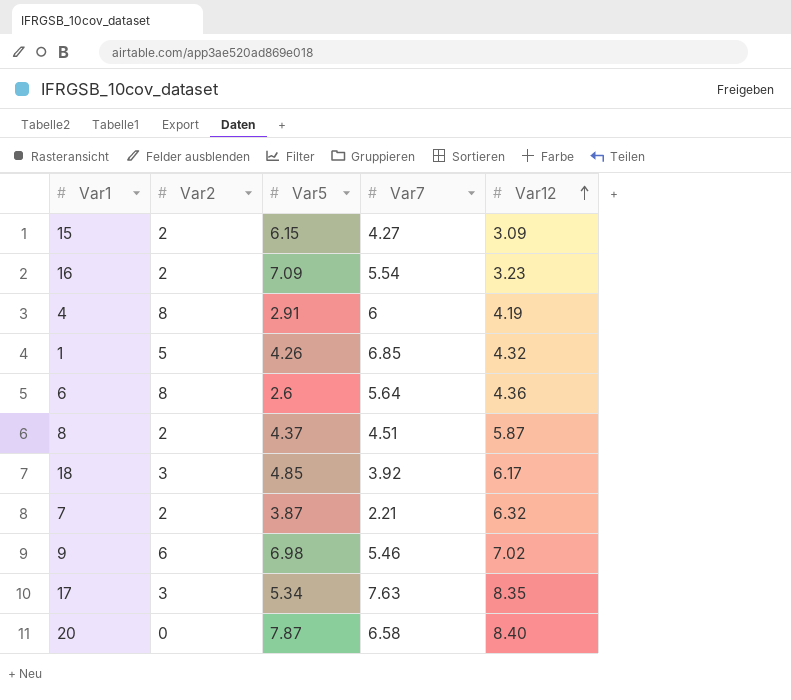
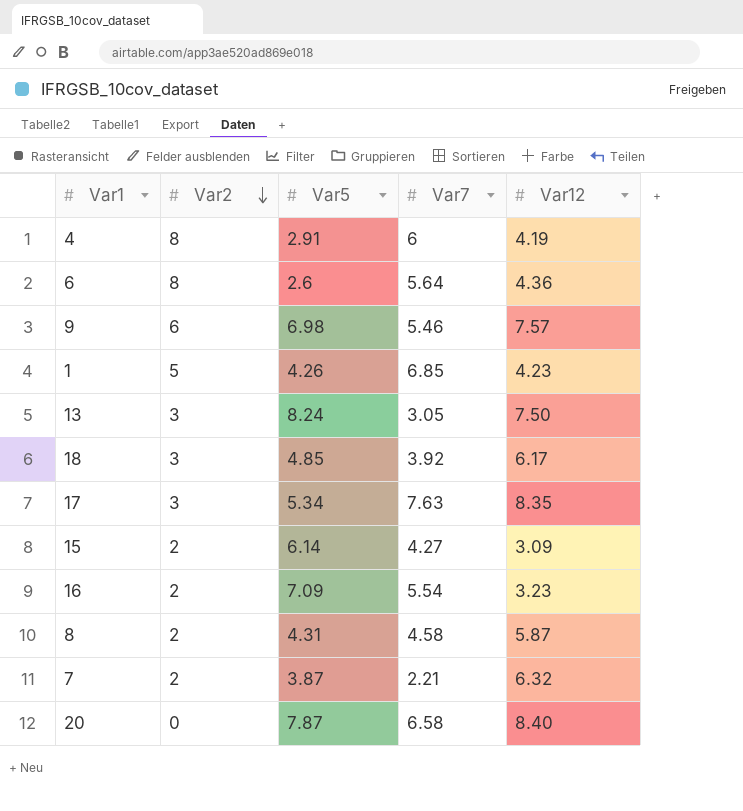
row order: Var12 ascending -> Var2 descending
9 | Var12: 7.02 -> 7.57
1 | Var12: 4.32 -> 4.23
row 13: none -> 3 | 8.24 | 3.05 | 7.50
15 | Var5: 6.15 -> 6.14
8 | Var5: 4.37 -> 4.31
8 | Var7: 4.51 -> 4.58

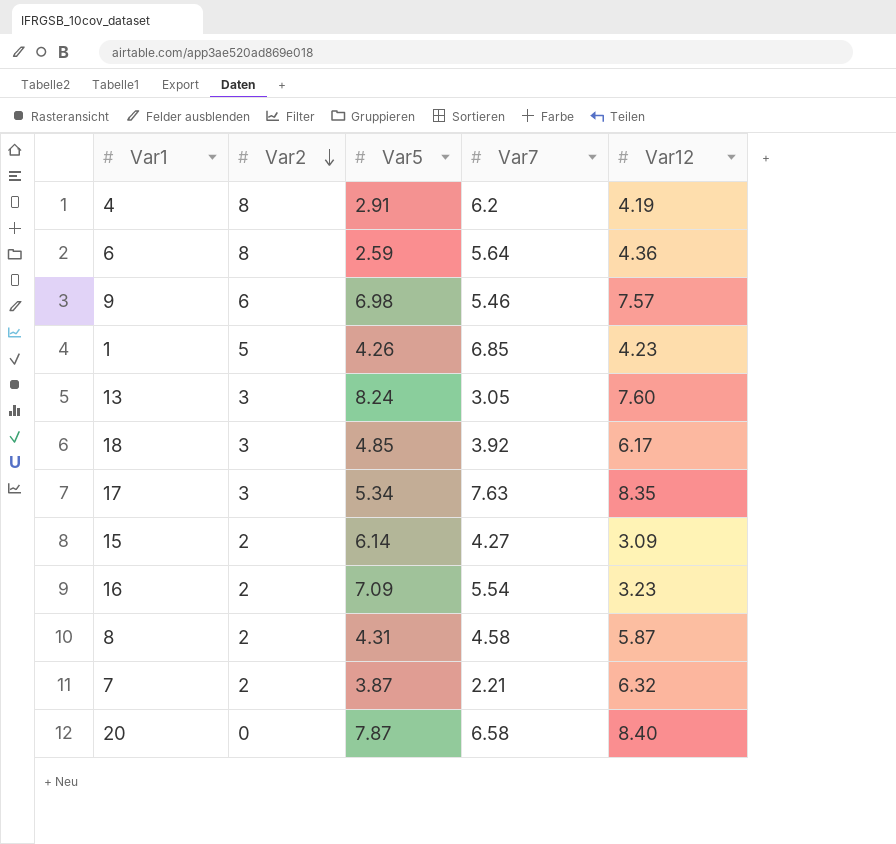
4 | Var7: 6 -> 6.2
6 | Var5: 2.6 -> 2.59
13 | Var12: 7.50 -> 7.60

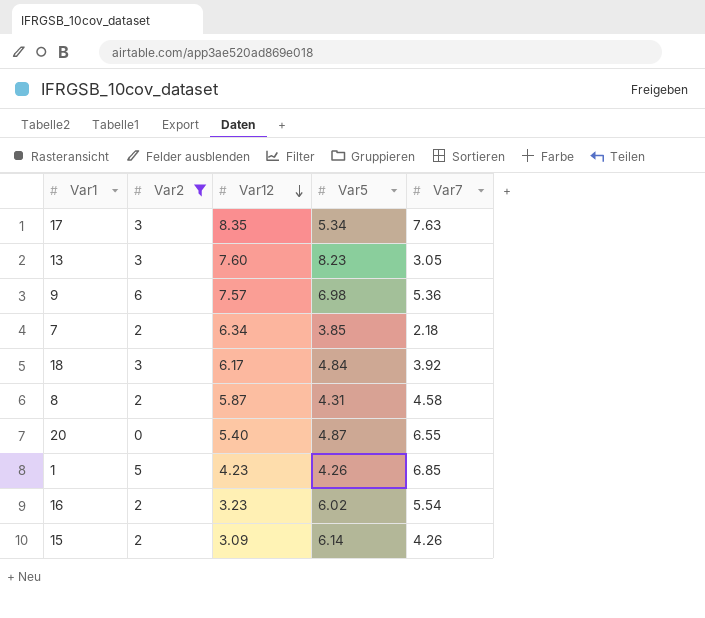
filter: none -> Var2 != 8
row order: Var2 descending -> Var12 descending
column Var12 | position: 5 -> 3
13 | Var5: 8.24 -> 8.23
9 | Var7: 5.46 -> 5.36
7 | Var12: 6.32 -> 6.34
7 | Var5: 3.87 -> 3.85
7 | Var7: 2.21 -> 2.18
18 | Var5: 4.85 -> 4.84
20 | Var12: 8.40 -> 5.40
20 | Var5: 7.87 -> 4.87
20 | Var7: 6.58 -> 6.55
16 | Var5: 7.09 -> 6.02
15 | Var7: 4.27 -> 4.26

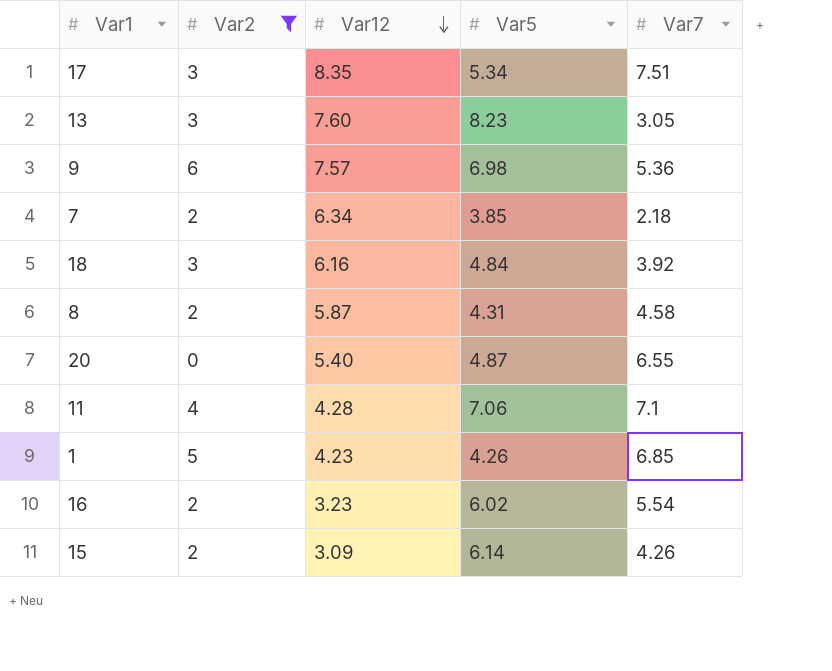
17 | Var7: 7.63 -> 7.51
18 | Var12: 6.17 -> 6.16
row 11: none -> 4 | 4.28 | 7.06 | 7.1

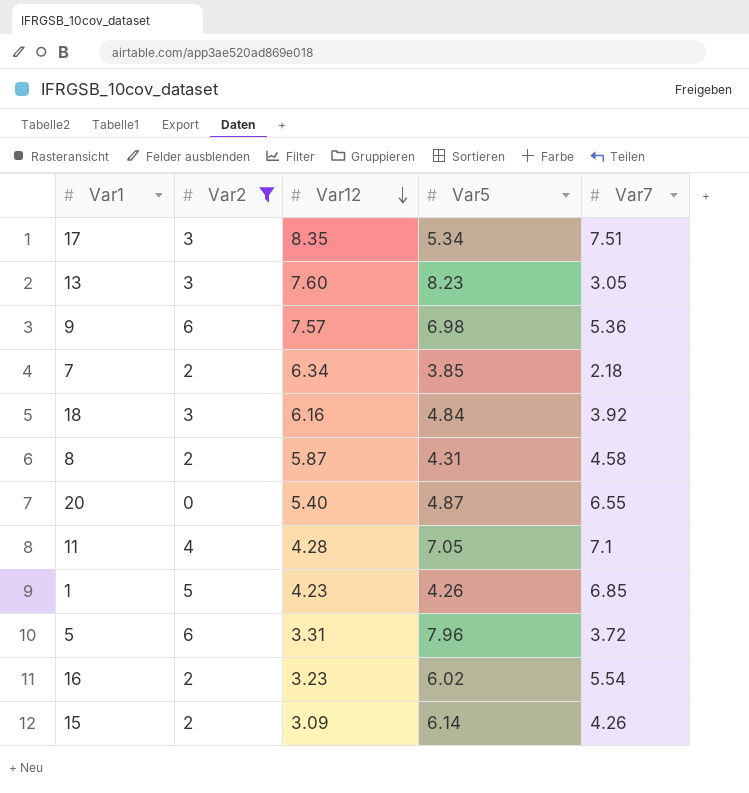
11 | Var5: 7.06 -> 7.05
row 5: none -> 6 | 3.31 | 7.96 | 3.72

